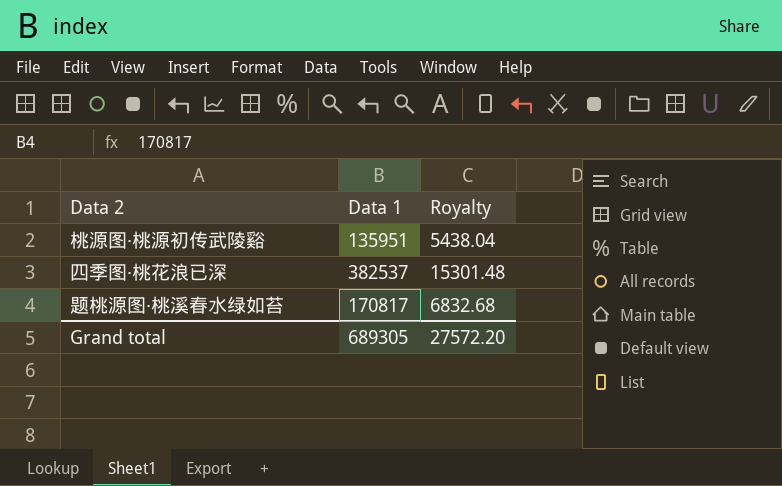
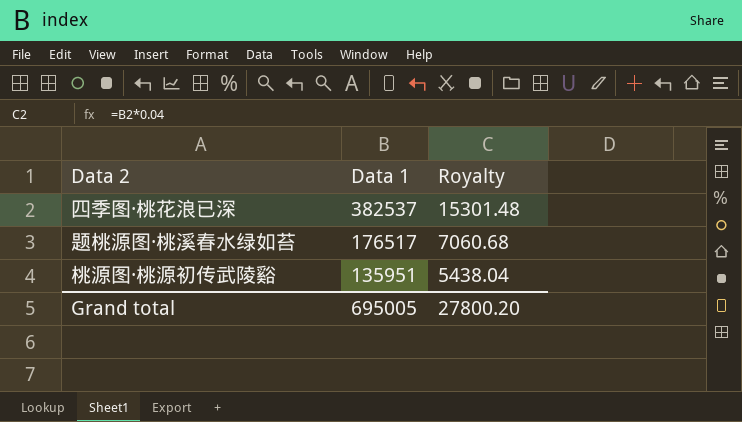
row order: none -> Data 1 descending
题桃源图·桃溪春水绿如苔 | Data 1: 170817 -> 176517
题桃源图·桃溪春水绿如苔 | Royalty: 6832.68 -> 7060.68
Grand total | Data 1: 689305 -> 695005
Grand total | Royalty: 27572.20 -> 27800.20

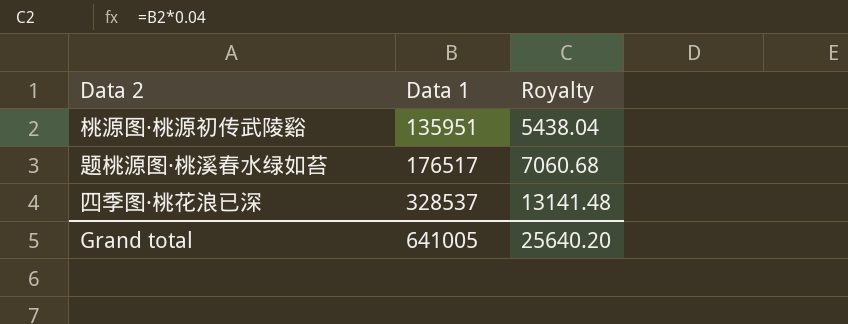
row order: Data 1 descending -> Data 1 ascending
四季图·桃花浪已深 | Data 1: 382537 -> 328537
四季图·桃花浪已深 | Royalty: 15301.48 -> 13141.48
Grand total | Data 1: 695005 -> 641005
Grand total | Royalty: 27800.20 -> 25640.20

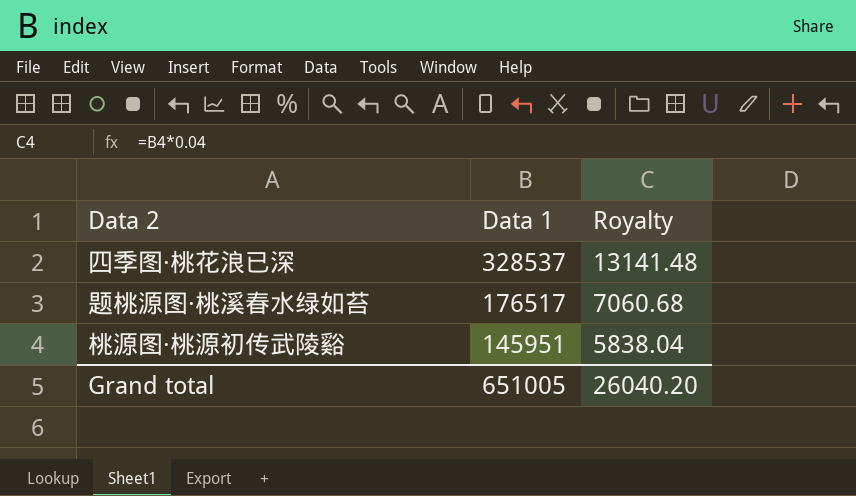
row order: Data 1 ascending -> Data 1 descending
桃源图·桃源初传武陵谿 | Data 1: 135951 -> 145951
桃源图·桃源初传武陵谿 | Royalty: 5438.04 -> 5838.04
Grand total | Data 1: 641005 -> 651005
Grand total | Royalty: 25640.20 -> 26040.20

